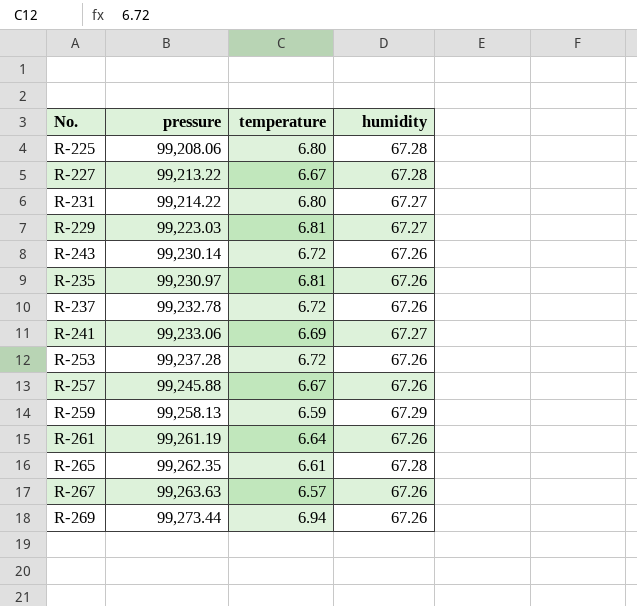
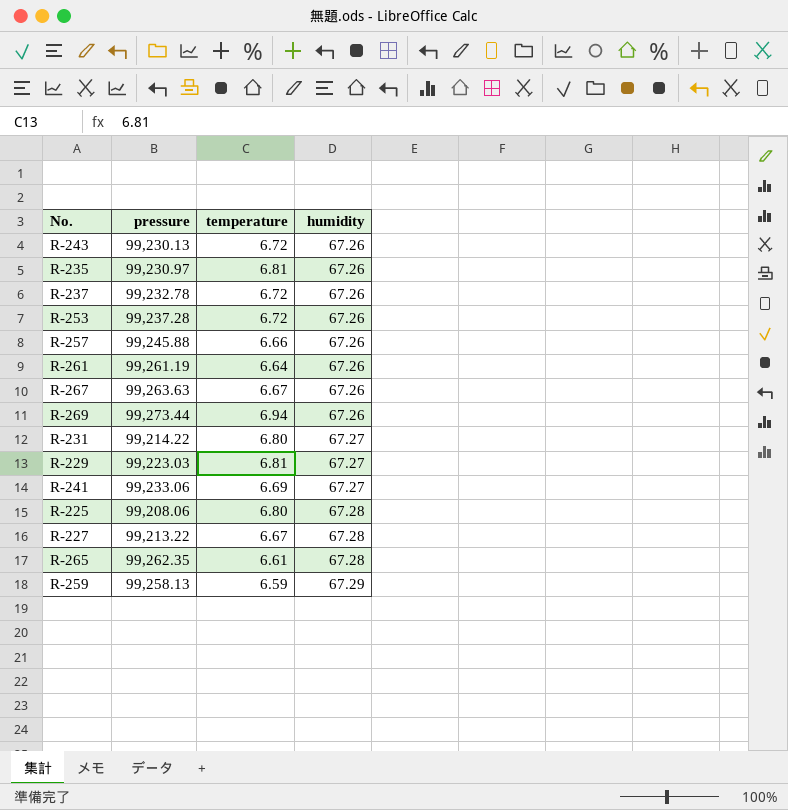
row order: pressure ascending -> humidity ascending
R-243 | pressure: 99,230.14 -> 99,230.13
R-257 | temperature: 6.67 -> 6.66
R-267 | temperature: 6.57 -> 6.67

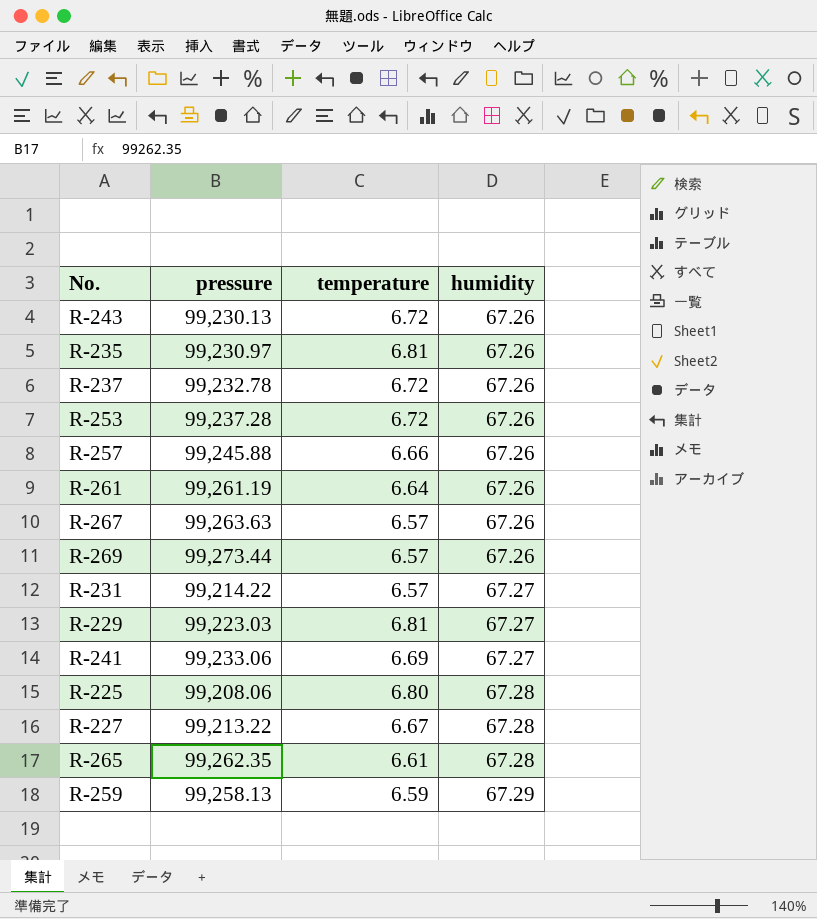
R-267 | temperature: 6.67 -> 6.57
R-269 | temperature: 6.94 -> 6.57
R-231 | temperature: 6.80 -> 6.57

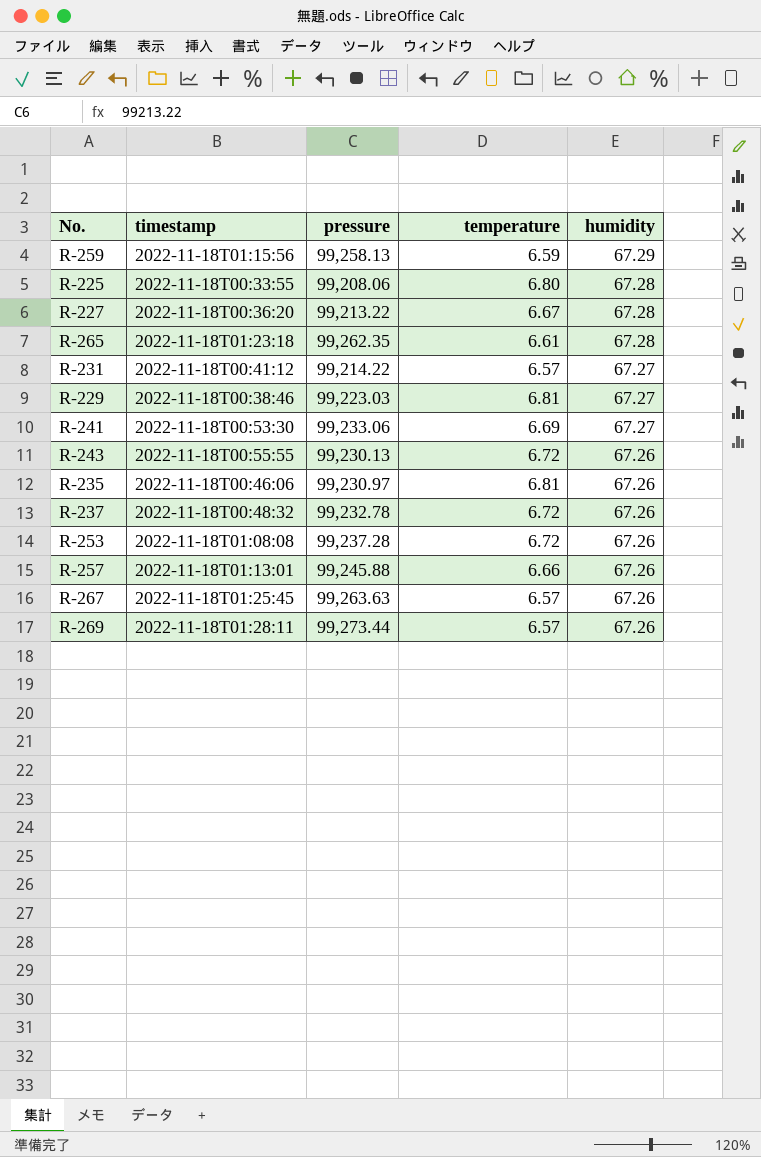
row order: humidity ascending -> humidity descending
column timestamp | position: none -> 2
row R-261: 99,261.19 | 6.64 | 67.26 -> none

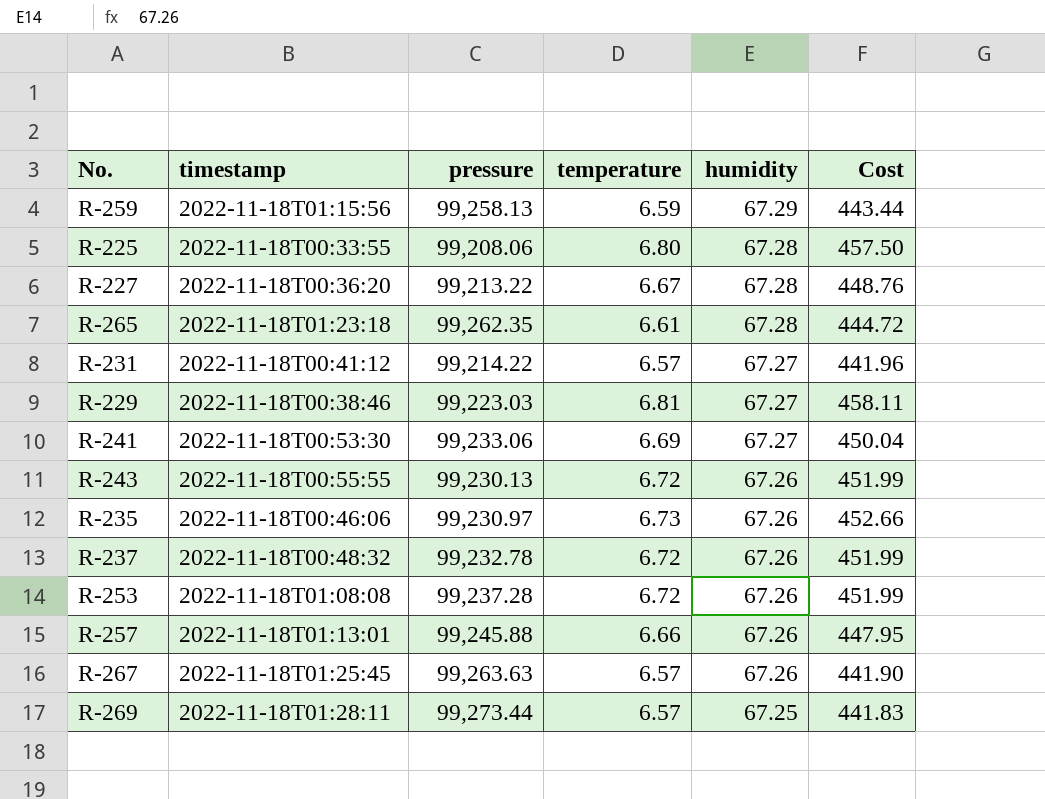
column Cost | formula: none -> [temperature] * [humidity]
R-235 | temperature: 6.81 -> 6.73
R-269 | humidity: 67.26 -> 67.25

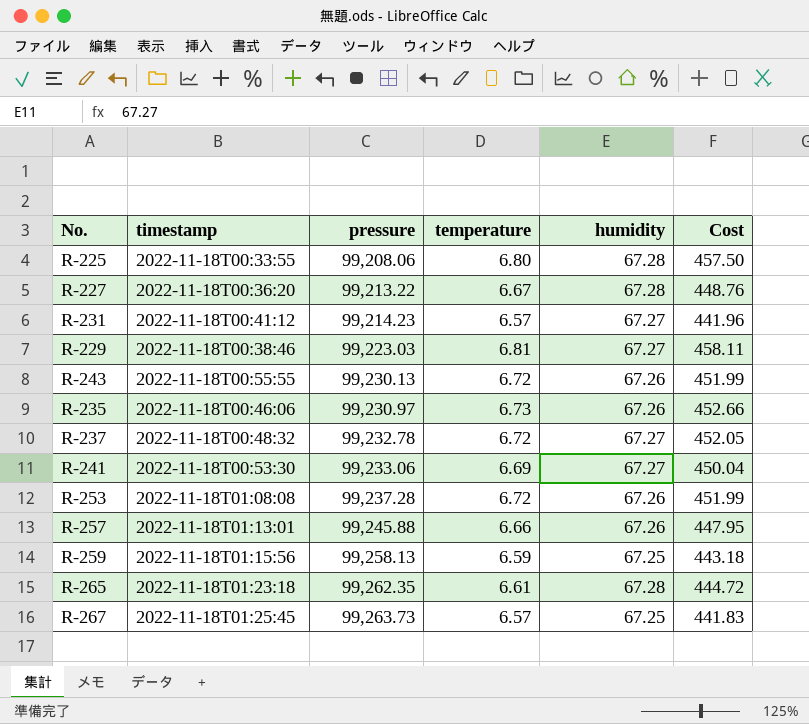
row order: humidity descending -> pressure ascending
row R-269: 2022-11-18T01:28:11 | 99,273.44 | 6.57 | 67.25 | 441.83 -> none
R-231 | pressure: 99,214.22 -> 99,214.23
R-237 | humidity: 67.26 -> 67.27
R-237 | Cost: 451.99 -> 452.05
R-259 | humidity: 67.29 -> 67.25
R-259 | Cost: 443.44 -> 443.18
R-267 | pressure: 99,263.63 -> 99,263.73
R-267 | humidity: 67.26 -> 67.25
R-267 | Cost: 441.90 -> 441.83

